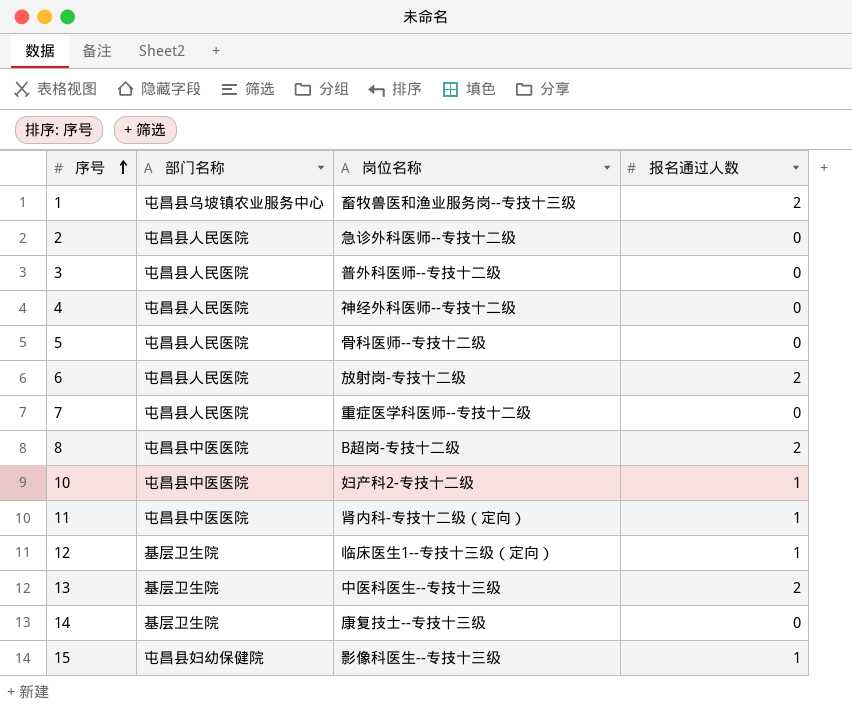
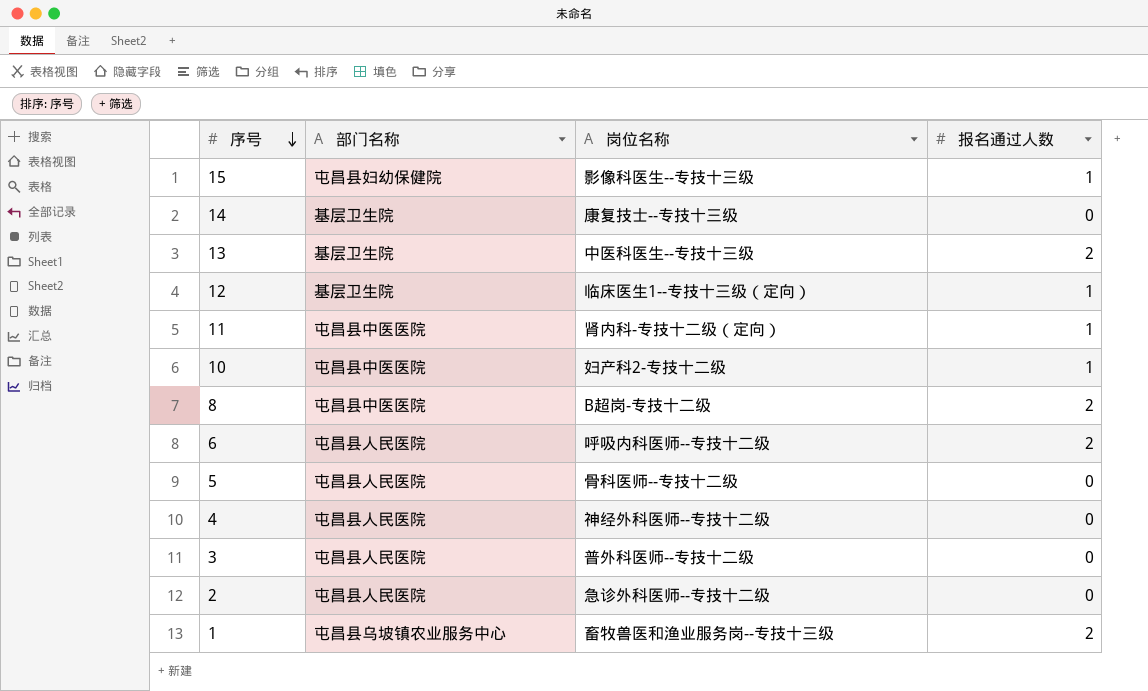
row order: 序号 ascending -> 序号 descending
row 7: 屯昌县人民医院 | 重症医学科医师--专技十二级 | 0 -> none
6 | 岗位名称: 放射岗-专技十二级 -> 呼吸内科医师--专技十二级

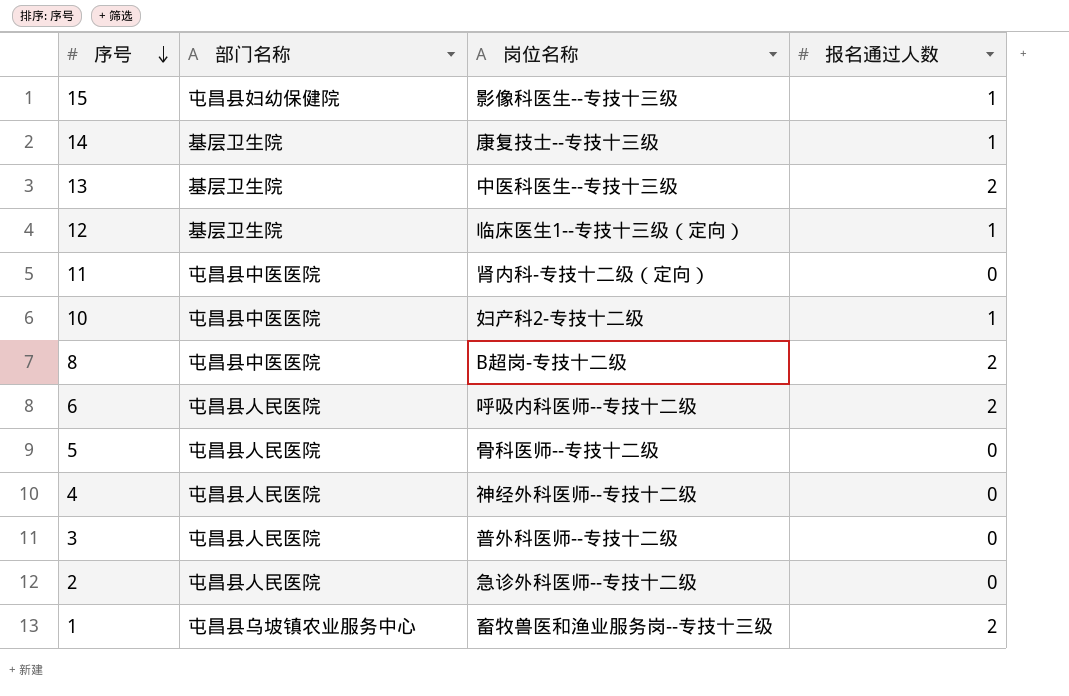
14 | 报名通过人数: 0 -> 1
11 | 报名通过人数: 1 -> 0

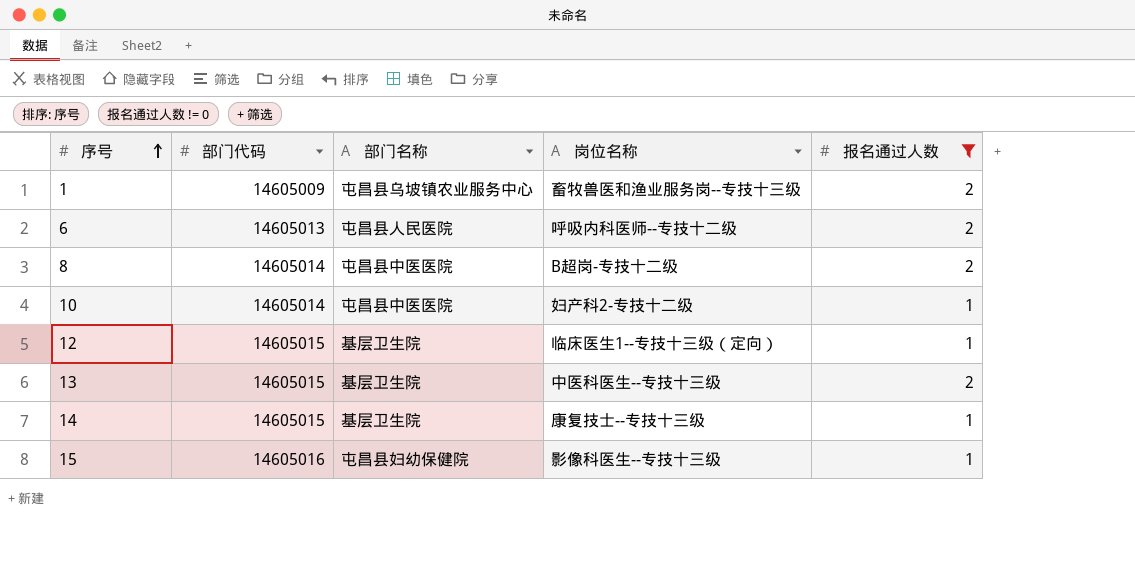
filter: none -> 报名通过人数 != 0
row order: 序号 descending -> 序号 ascending
column 部门代码 | position: none -> 2

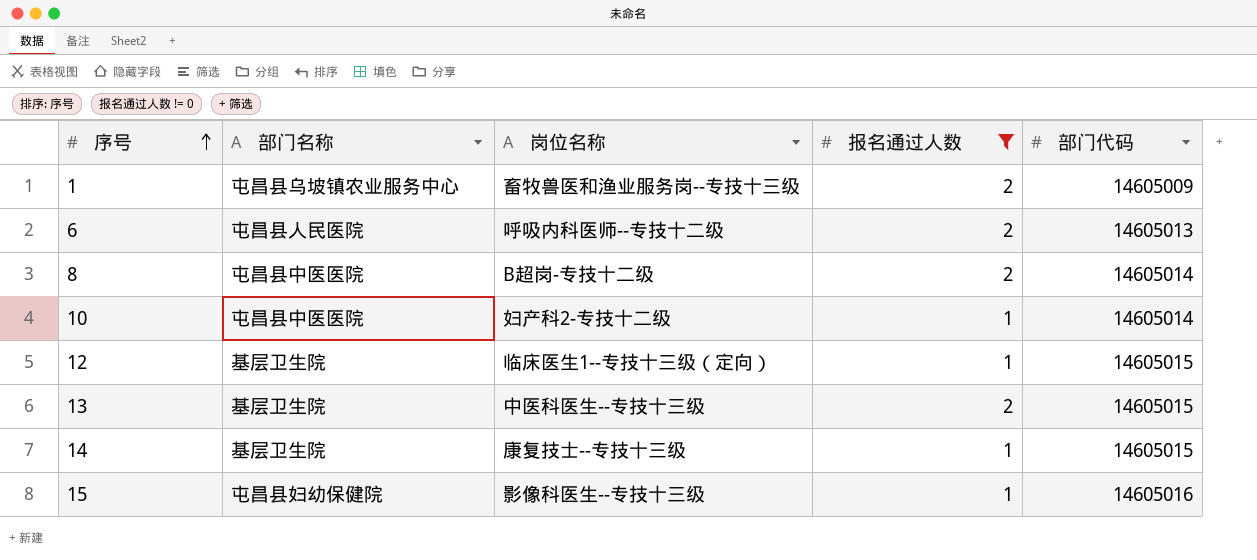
column 部门代码 | position: 2 -> 5

